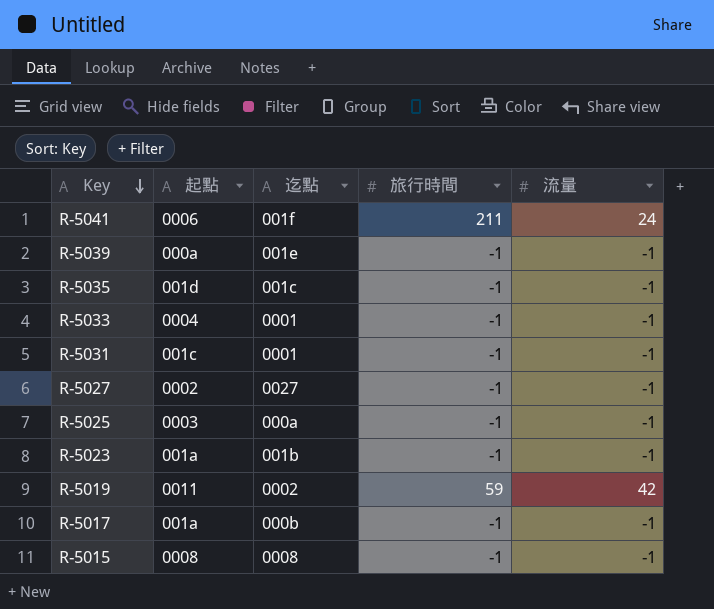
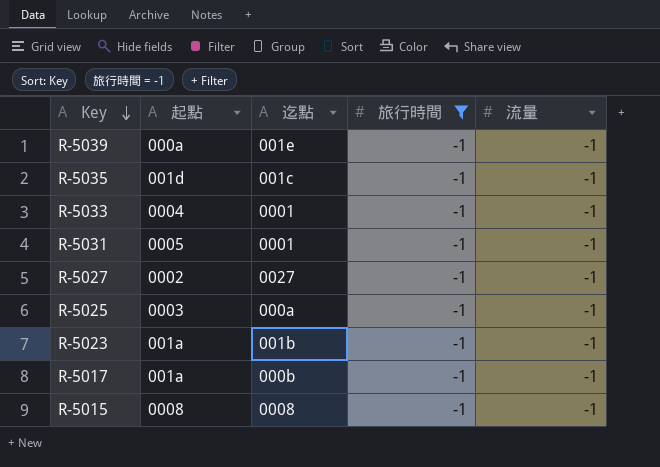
filter: none -> 旅行時間 = -1
R-5031 | 起點: 001c -> 0005

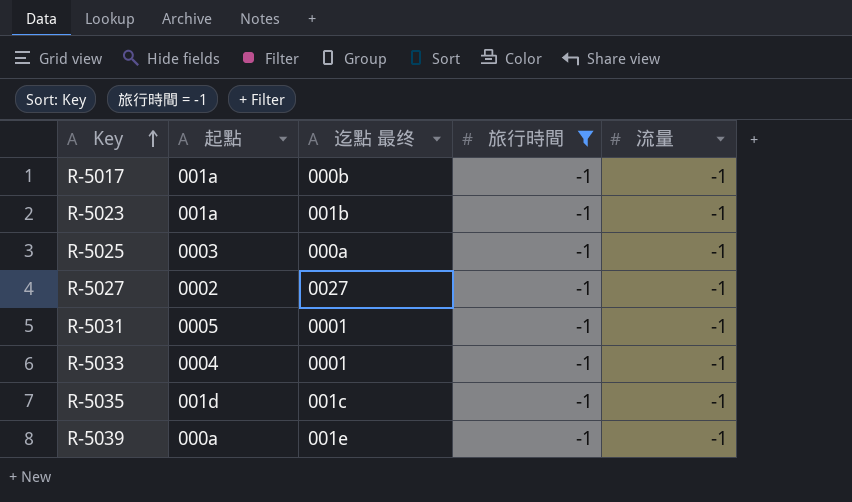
row order: Key descending -> Key ascending
column name: 迄點 -> 迄點 最终
row R-5015: 0008 | 0008 | -1 | -1 -> none

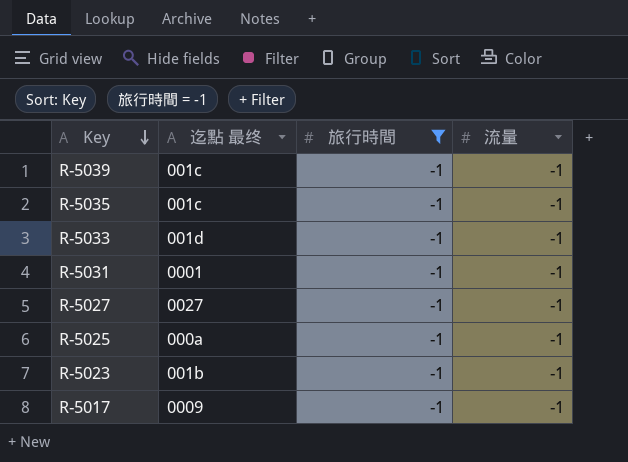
row order: Key ascending -> Key descending
column 起點 | position: 2 -> none
R-5039 | 迄點 最终: 001e -> 001c
R-5033 | 迄點 最终: 0001 -> 001d
R-5017 | 迄點 最终: 000b -> 0009

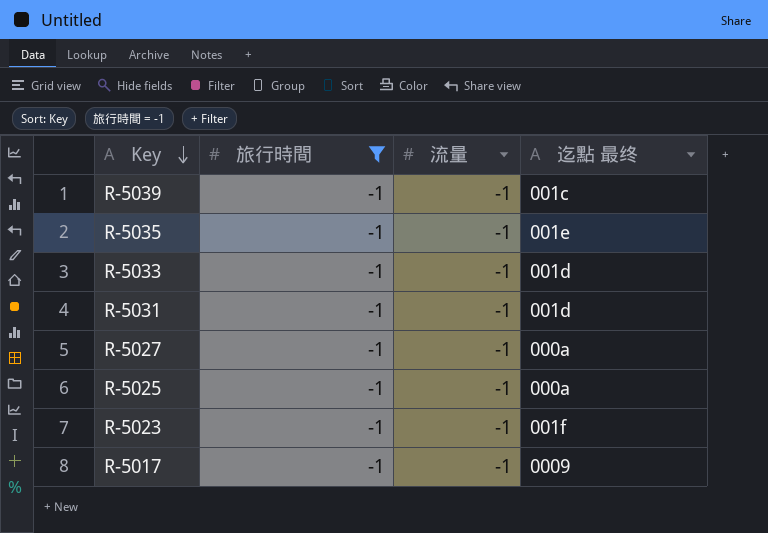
column 迄點 最终 | position: 2 -> 4
R-5035 | 迄點 最终: 001c -> 001e
R-5031 | 迄點 最终: 0001 -> 001d
R-5027 | 迄點 最终: 0027 -> 000a
R-5023 | 迄點 最终: 001b -> 001f

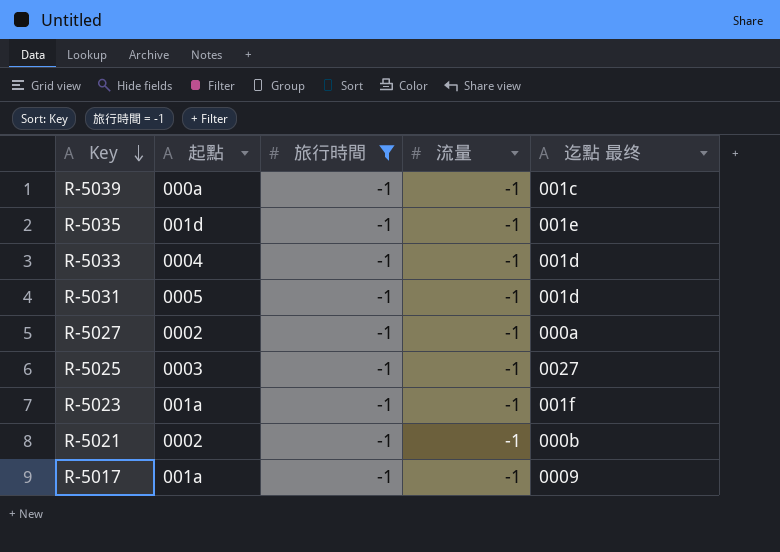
column 起點 | position: none -> 2
R-5025 | 迄點 最终: 000a -> 0027
row R-5021: none -> 0002 | -1 | -1 | 000b

